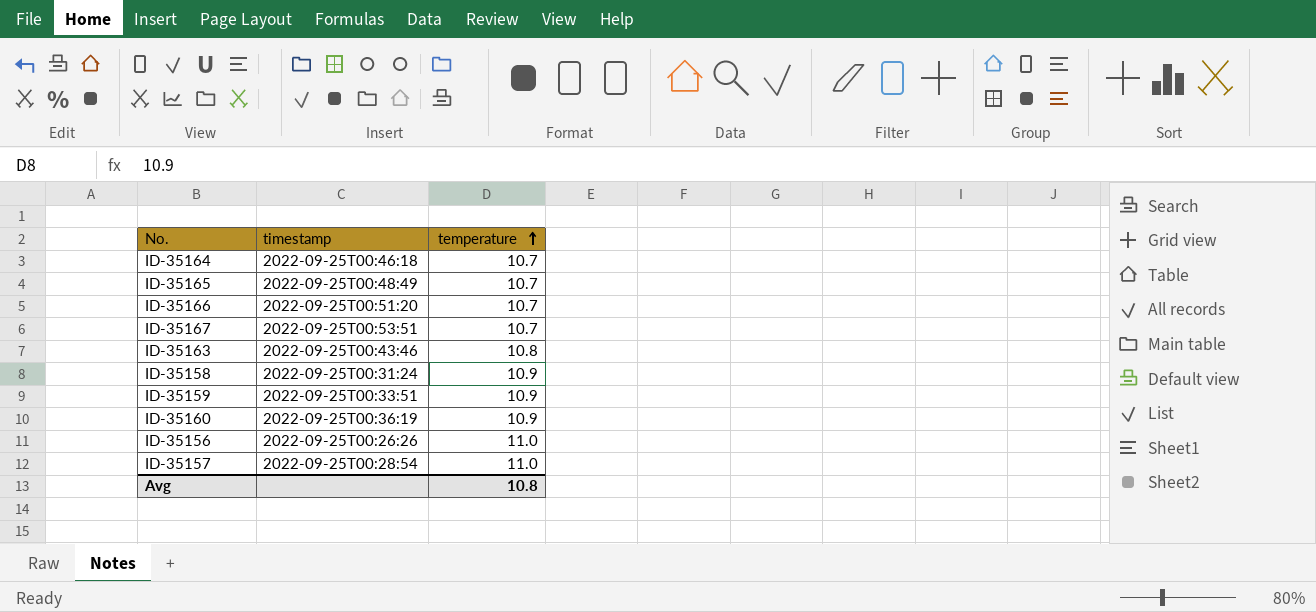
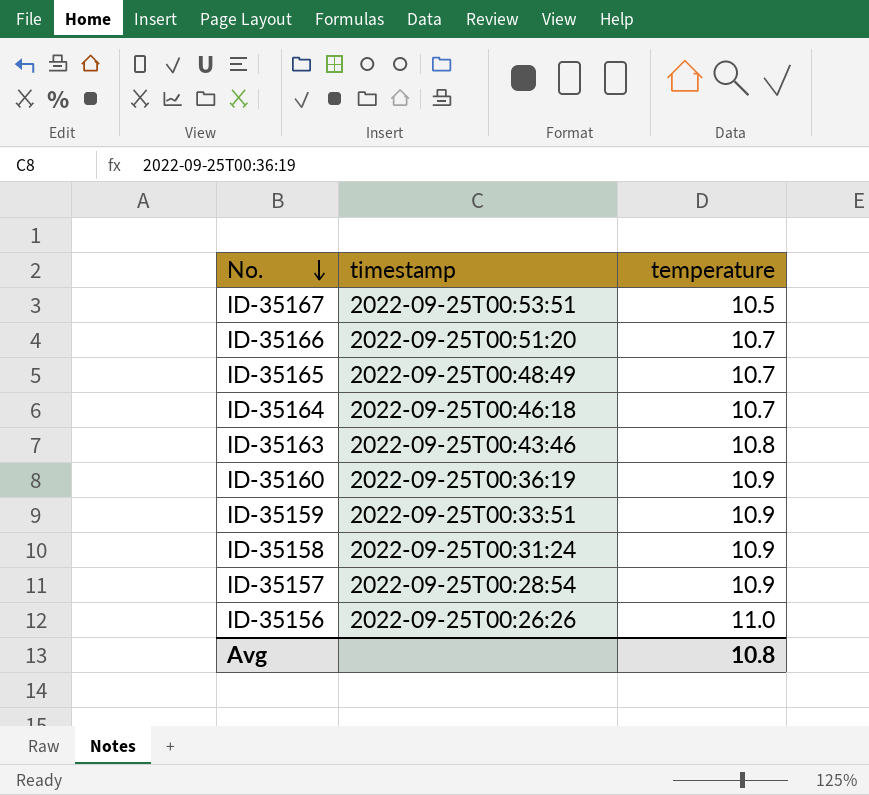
row order: temperature ascending -> No. descending
ID-35167 | temperature: 10.7 -> 10.5
ID-35157 | temperature: 11.0 -> 10.9

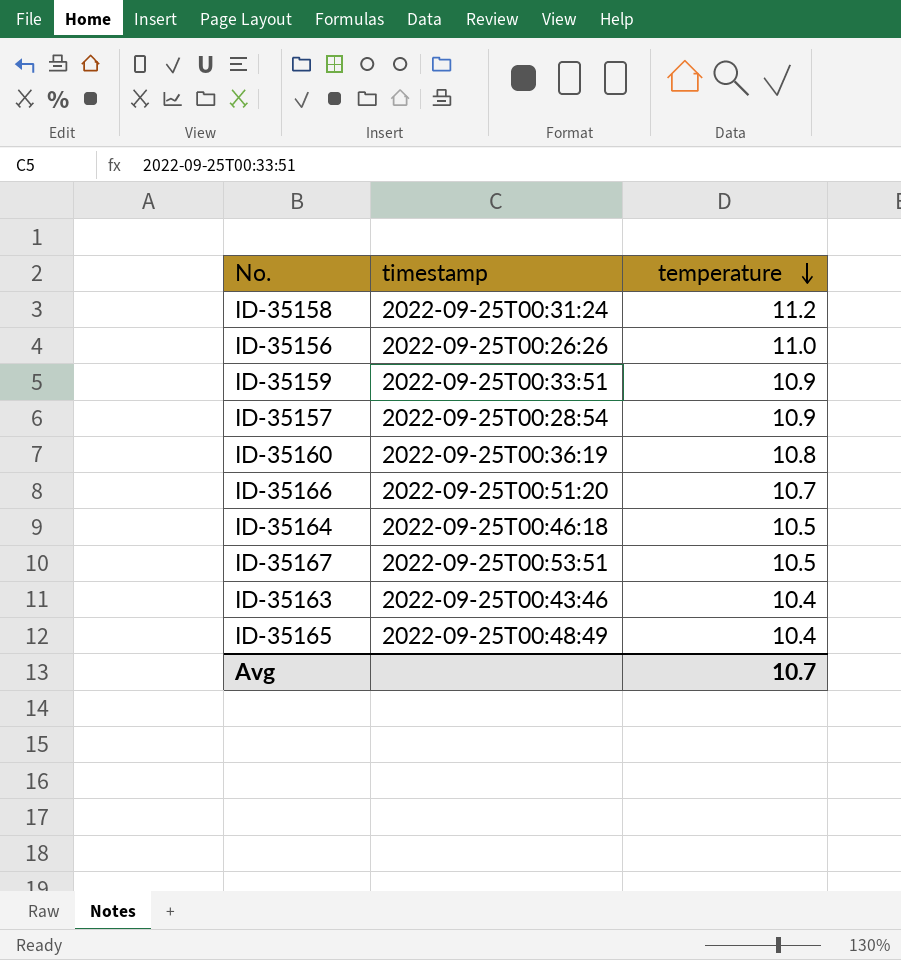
row order: No. descending -> temperature descending
ID-35158 | temperature: 10.9 -> 11.2
ID-35160 | temperature: 10.9 -> 10.8
ID-35164 | temperature: 10.7 -> 10.5
ID-35163 | temperature: 10.8 -> 10.4
ID-35165 | temperature: 10.7 -> 10.4
Avg | temperature: 10.8 -> 10.7

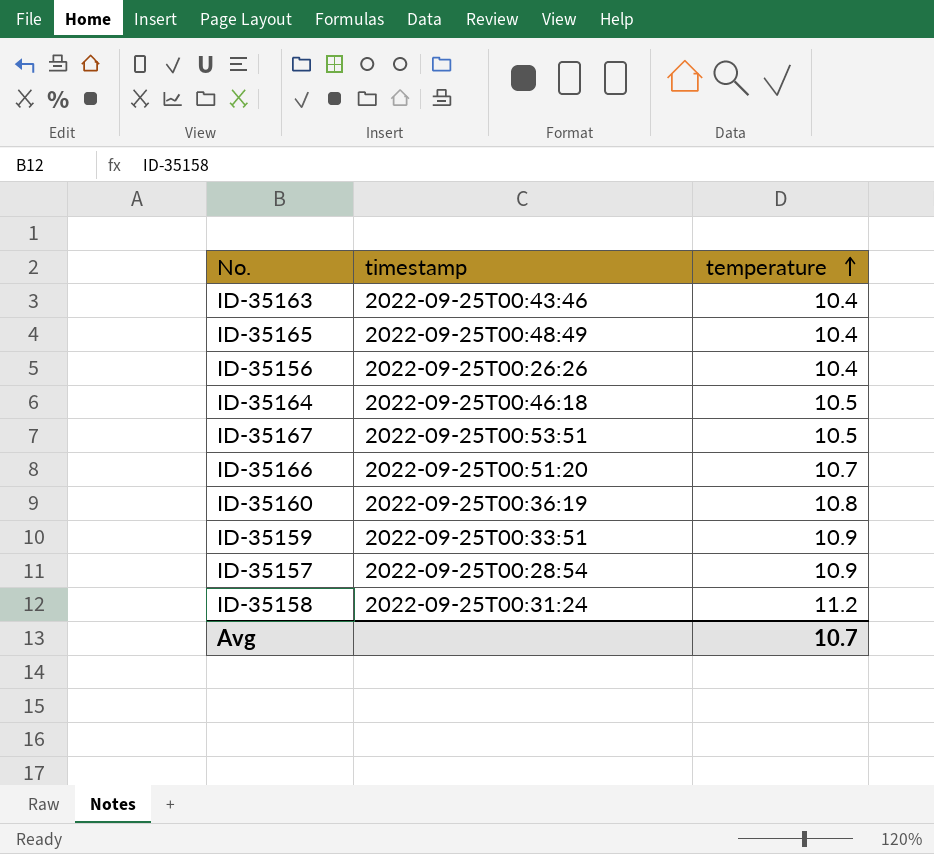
row order: temperature descending -> temperature ascending
ID-35156 | temperature: 11.0 -> 10.4

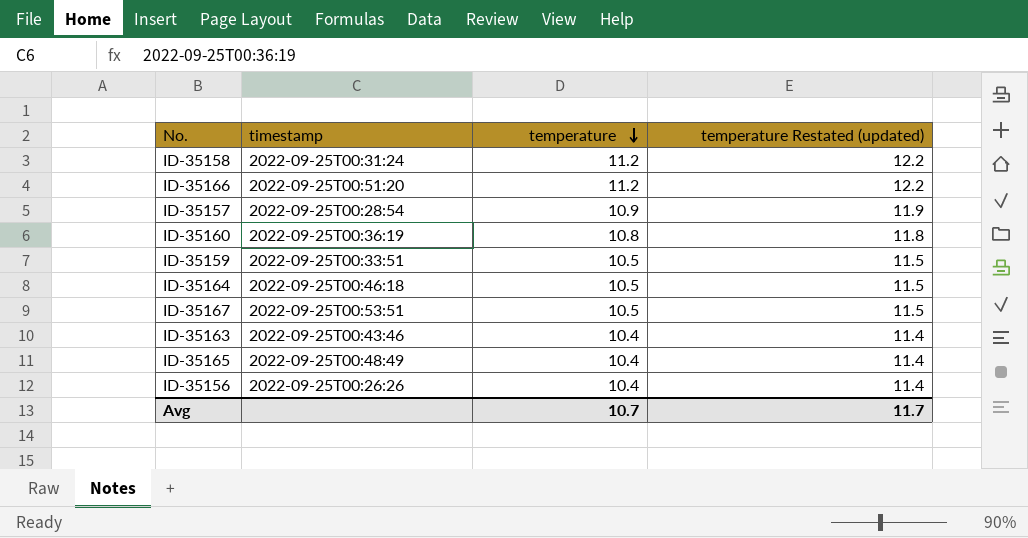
row order: temperature ascending -> temperature descending
column temperature Restated (updated) | formula: none -> [temperature] + 1
ID-35166 | temperature: 10.7 -> 11.2
ID-35159 | temperature: 10.9 -> 10.5

